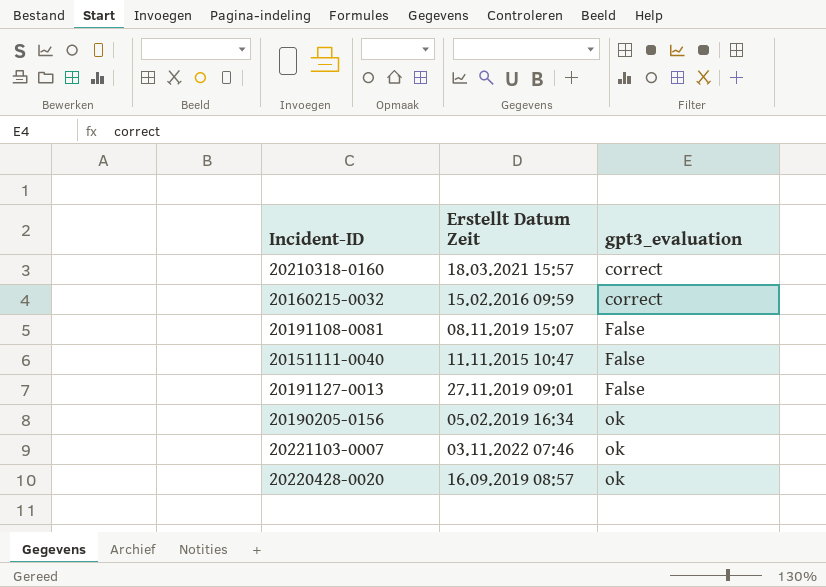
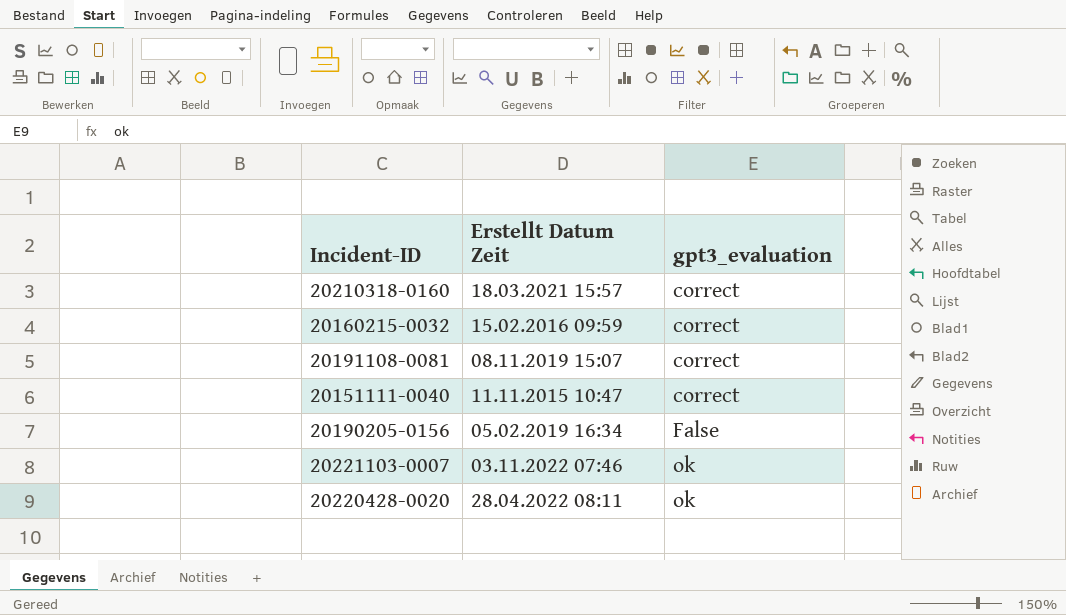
row 20191127-0013: 27.11.2019 09:01 | False -> none
20191108-0081 | gpt3_evaluation: False -> correct
20151111-0040 | gpt3_evaluation: False -> correct
20190205-0156 | gpt3_evaluation: ok -> False
20220428-0020 | Erstellt Datum Zeit: 16.09.2019 08:57 -> 28.04.2022 08:11

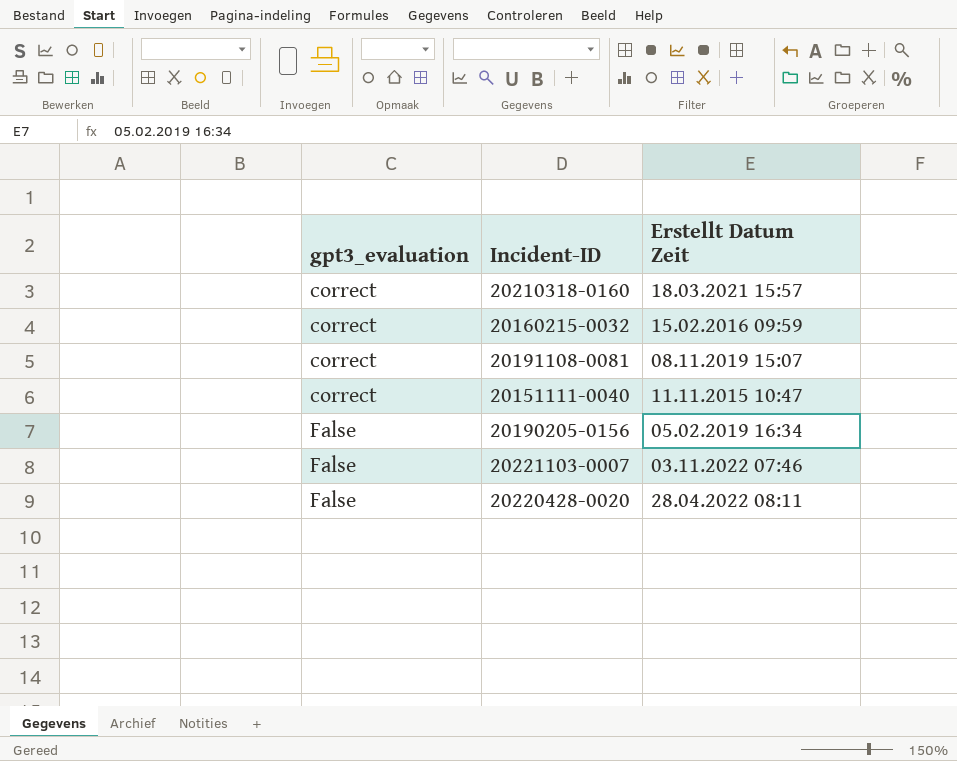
column gpt3_evaluation | position: 3 -> 1
20221103-0007 | gpt3_evaluation: ok -> False
20220428-0020 | gpt3_evaluation: ok -> False

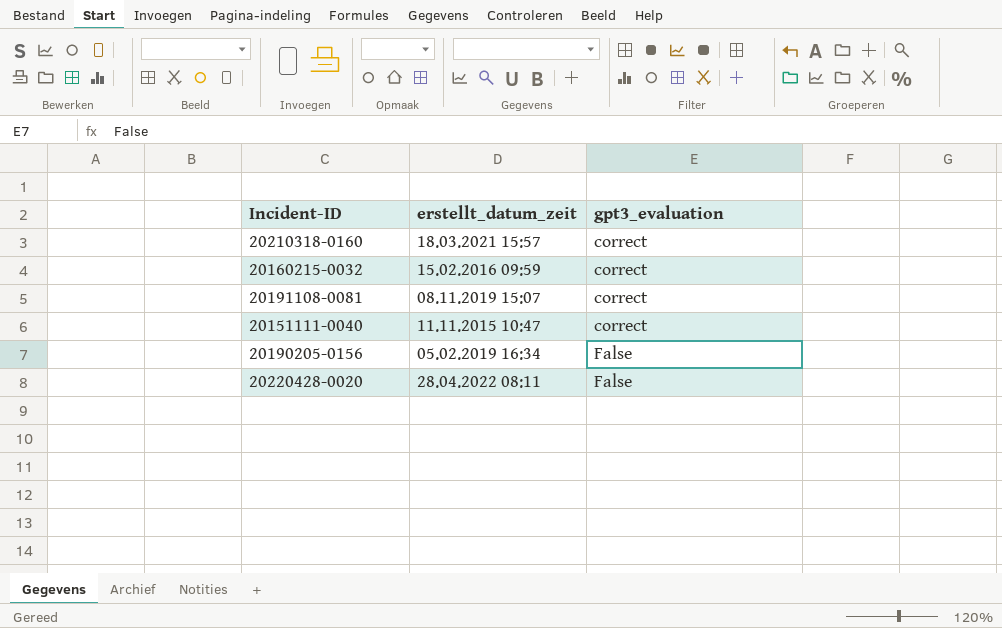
column name: Erstellt Datum Zeit -> erstellt_datum_zeit
column gpt3_evaluation | position: 1 -> 3
row 20221103-0007: False | 03.11.2022 07:46 -> none

